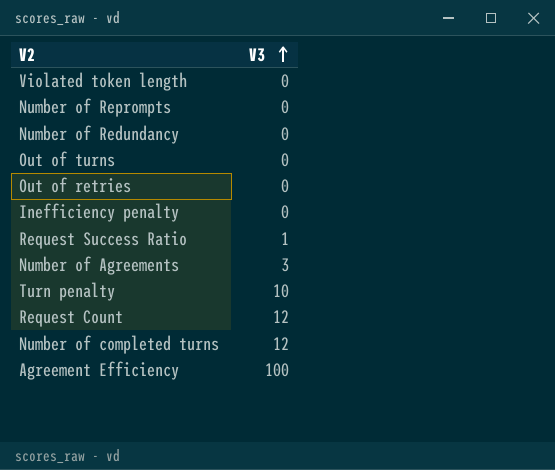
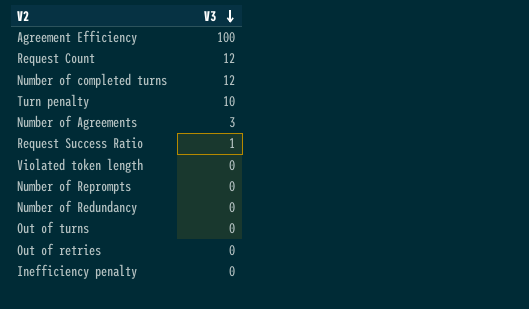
row order: V3 ascending -> V3 descending

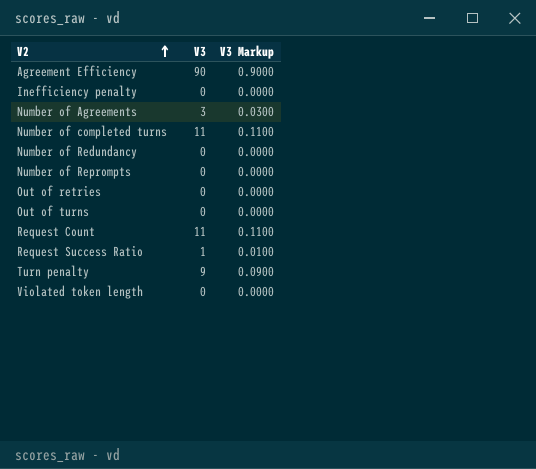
row order: V3 descending -> V2 ascending
column V3 Markup | formula: none -> [V3] * 0.01
Agreement Efficiency | V3: 100 -> 90
Number of completed turns | V3: 12 -> 11
Request Count | V3: 12 -> 11
Turn penalty | V3: 10 -> 9

